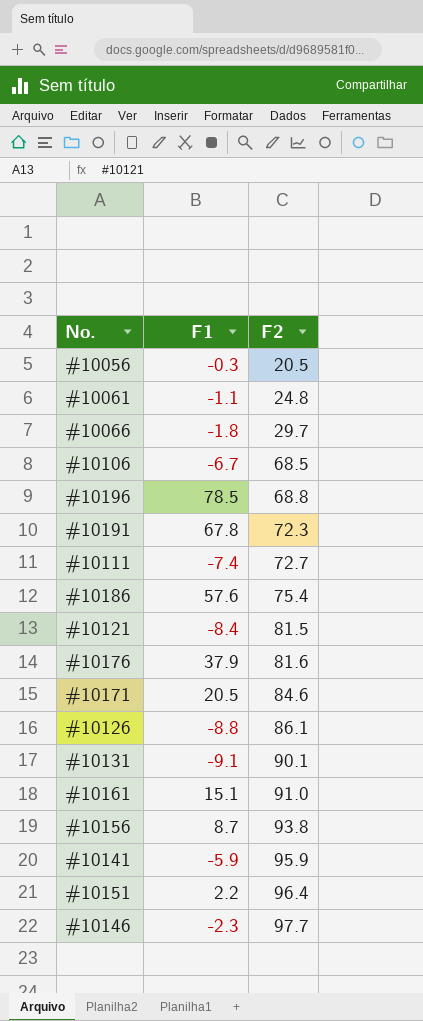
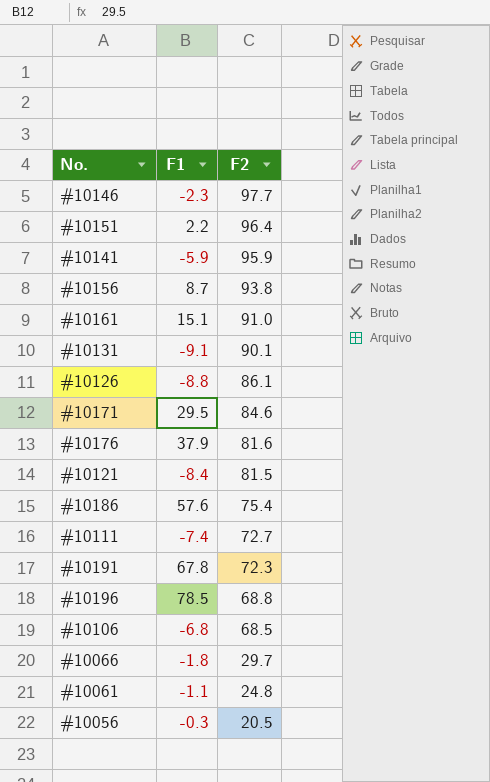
row order: F2 ascending -> F2 descending
#10171 | F1: 20.5 -> 29.5
#10106 | F1: -6.7 -> -6.8

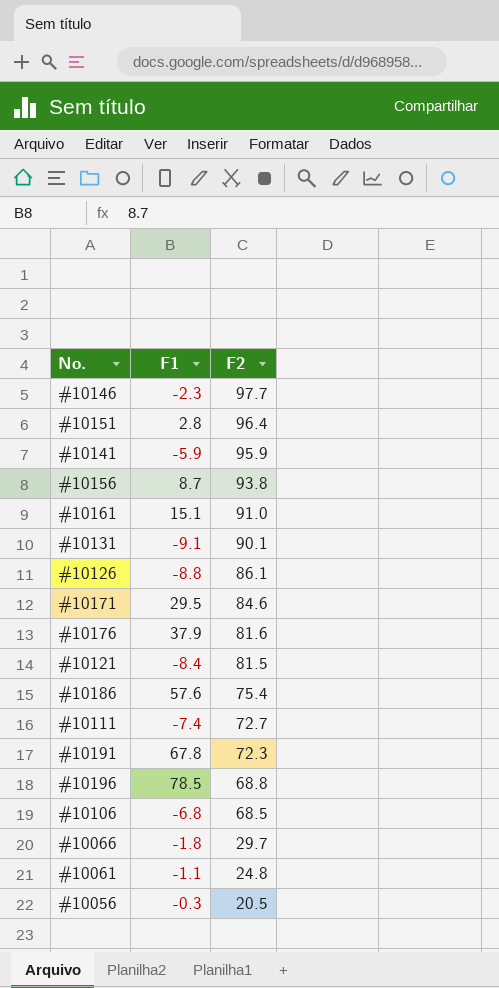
#10151 | F1: 2.2 -> 2.8

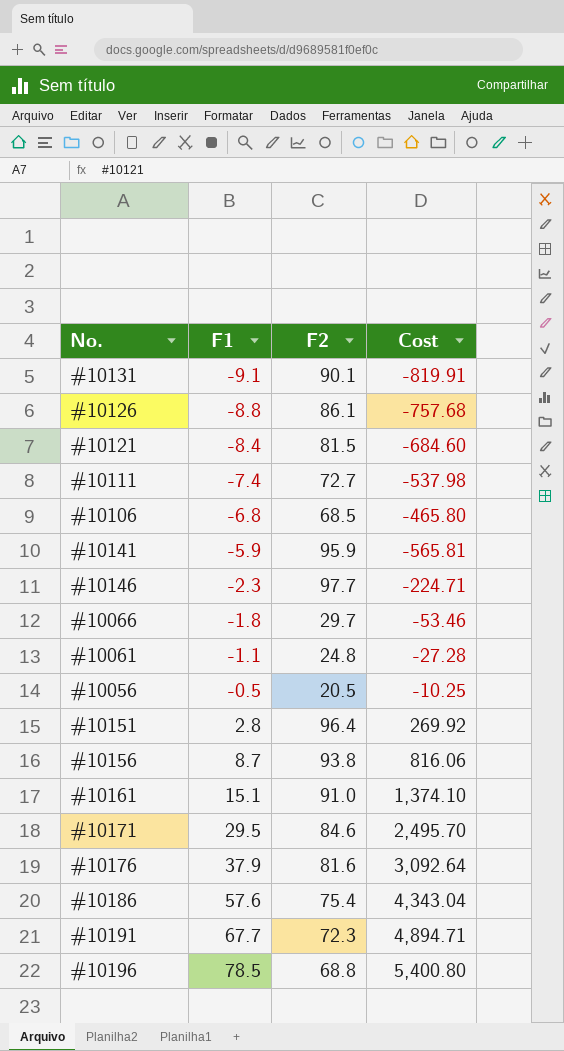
row order: F2 descending -> F1 ascending
column Cost | formula: none -> [F1] * [F2]
#10056 | F1: -0.3 -> -0.5
#10191 | F1: 67.8 -> 67.7

